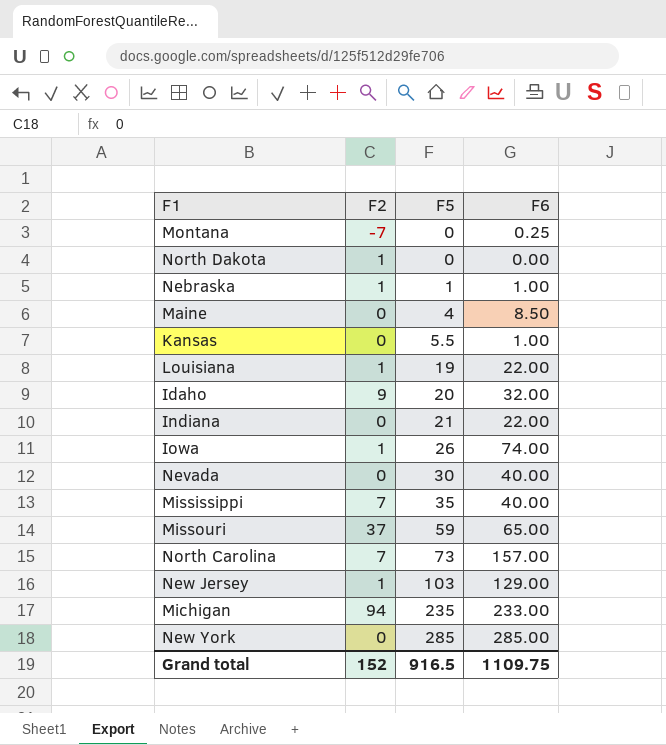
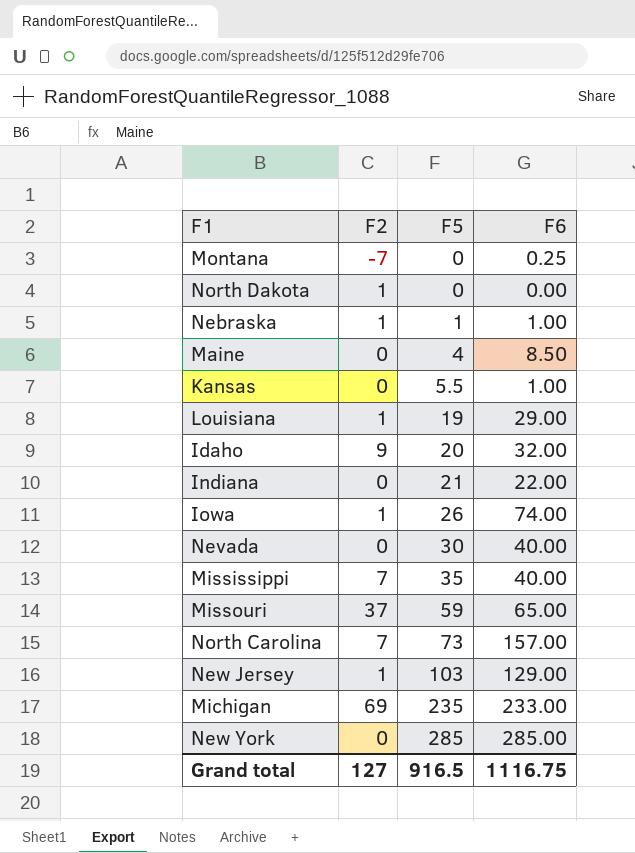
Louisiana | F6: 22.00 -> 29.00
Michigan | F2: 94 -> 69
Grand total | F2: 152 -> 127
Grand total | F6: 1109.75 -> 1116.75

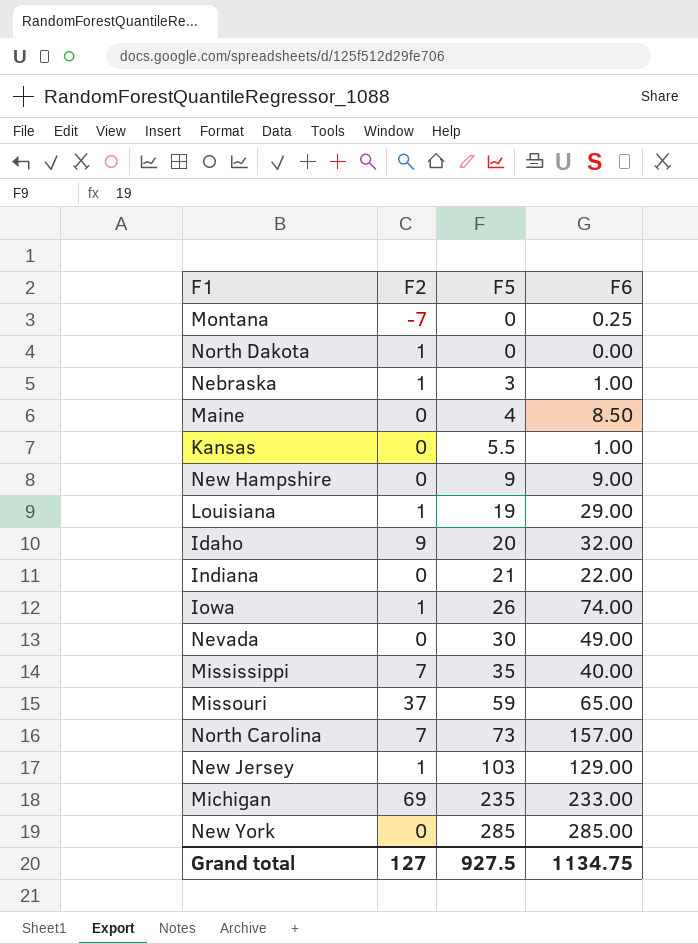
Nebraska | F5: 1 -> 3
row New Hampshire: none -> 0 | 9 | 9.00
Nevada | F6: 40.00 -> 49.00
Grand total | F5: 916.5 -> 927.5
Grand total | F6: 1116.75 -> 1134.75

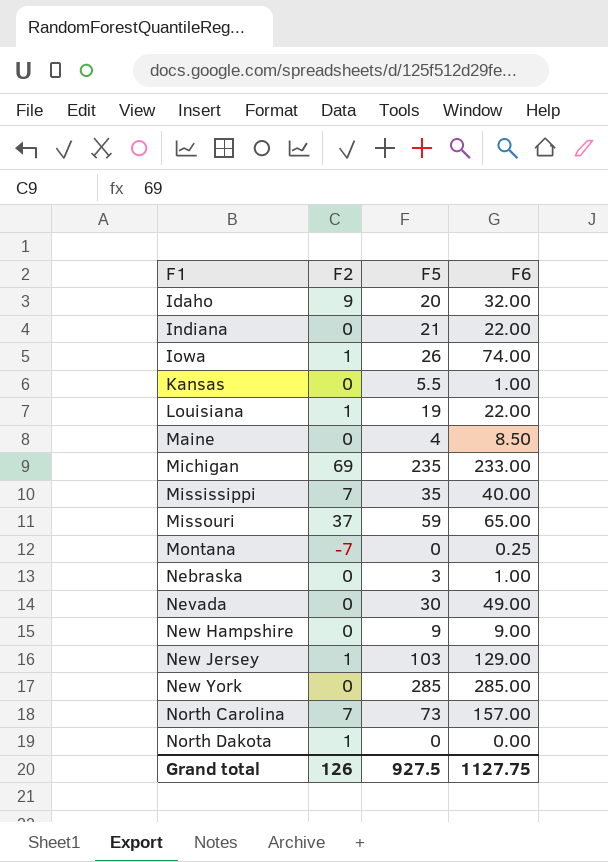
row order: F5 ascending -> F1 ascending
Louisiana | F6: 29.00 -> 22.00
Nebraska | F2: 1 -> 0
Grand total | F2: 127 -> 126
Grand total | F6: 1134.75 -> 1127.75

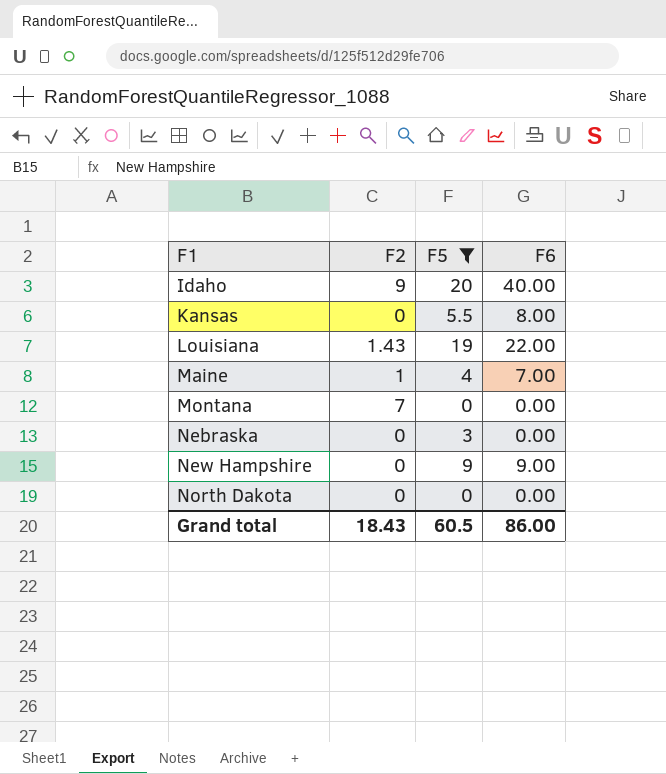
filter: none -> F5 <= 20
Idaho | F6: 32.00 -> 40.00
Kansas | F6: 1.00 -> 8.00
Louisiana | F2: 1 -> 1.43
Maine | F2: 0 -> 1
Maine | F6: 8.50 -> 7.00
Montana | F2: -7 -> 7
Montana | F6: 0.25 -> 0.00
Nebraska | F6: 1.00 -> 0.00
North Dakota | F2: 1 -> 0
Grand total | F2: 126 -> 18.43
Grand total | F5: 927.5 -> 60.5
Grand total | F6: 1127.75 -> 86.00

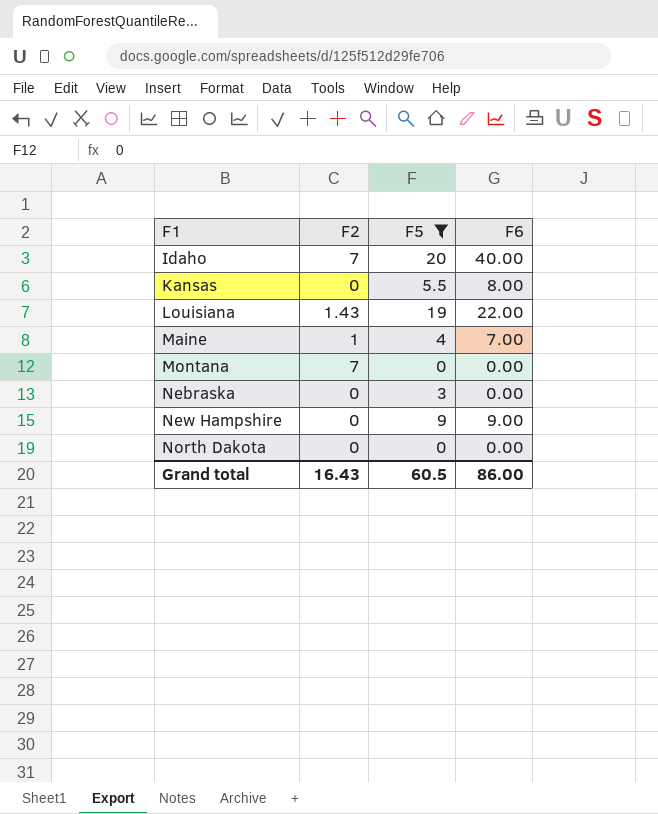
Idaho | F2: 9 -> 7
Grand total | F2: 18.43 -> 16.43

